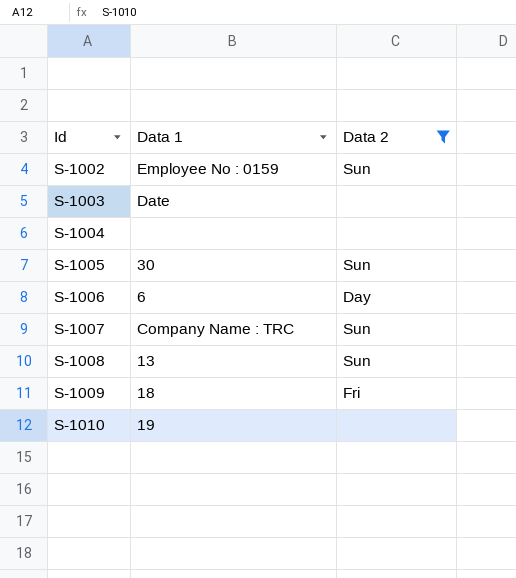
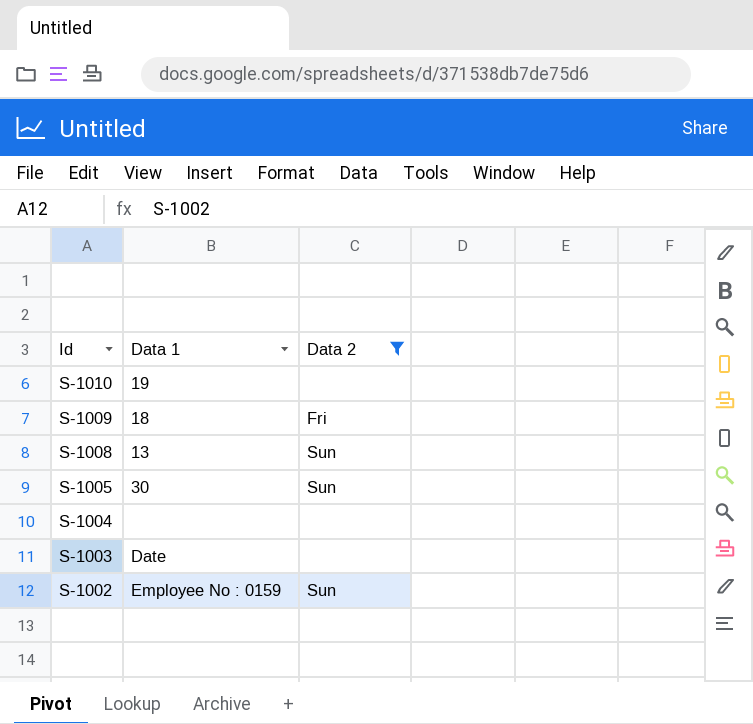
row order: Id ascending -> Id descending
row S-1006: 6 | Day -> none
row S-1007: Company Name : TRC | Sun -> none

